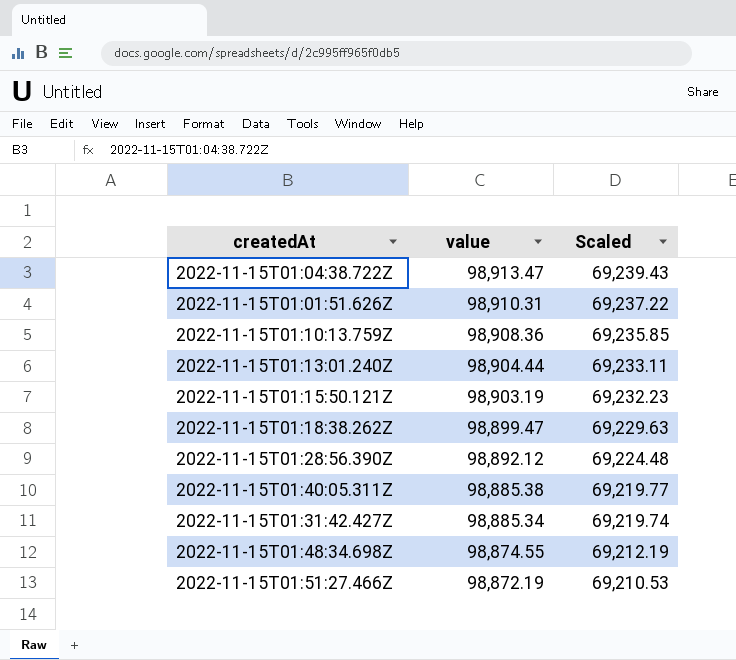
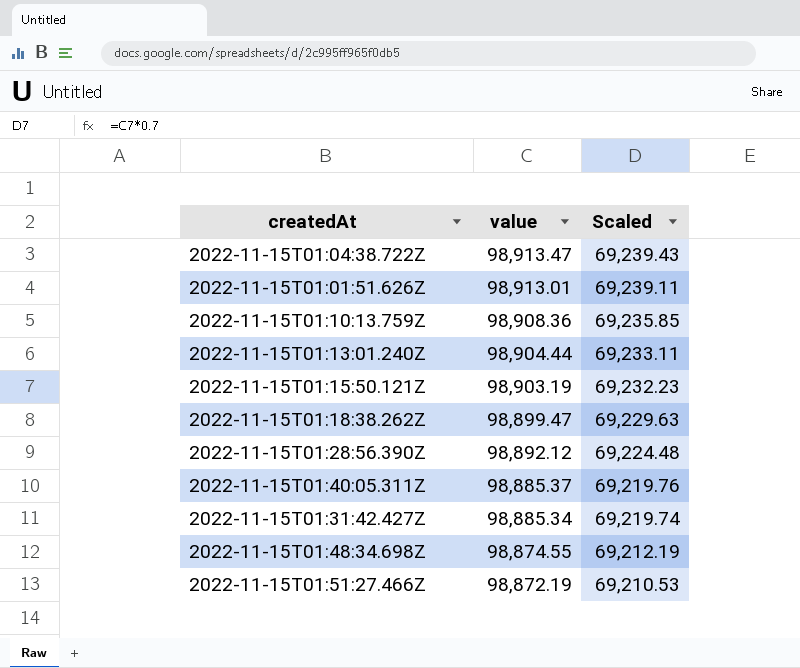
2022-11-15T01:01:51.626Z | value: 98,910.31 -> 98,913.01
2022-11-15T01:01:51.626Z | Scaled: 69,237.22 -> 69,239.11
2022-11-15T01:40:05.311Z | value: 98,885.38 -> 98,885.37
2022-11-15T01:40:05.311Z | Scaled: 69,219.77 -> 69,219.76

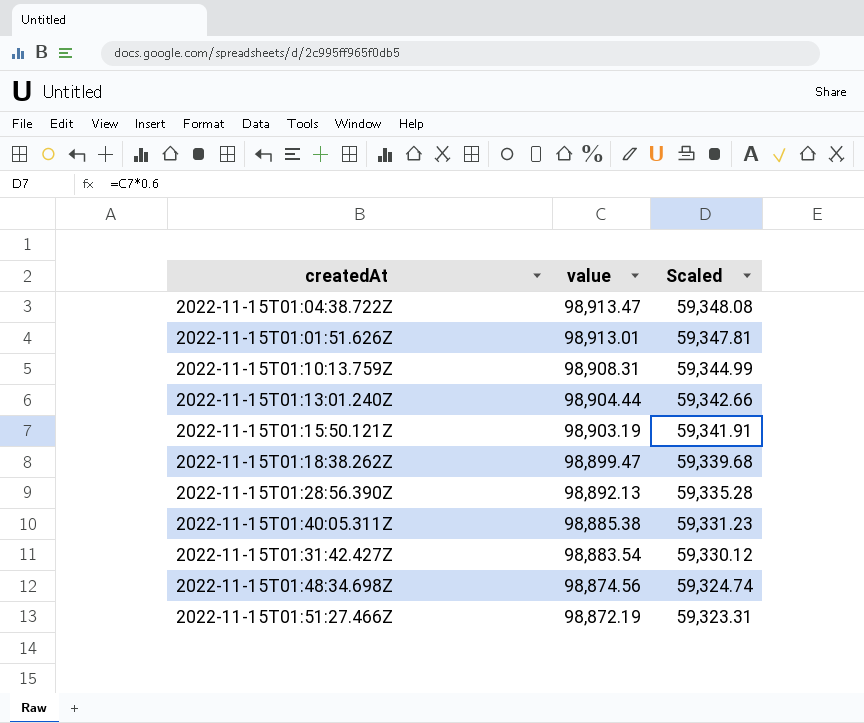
column Scaled | formula: [value] * 0.7 -> [value] * 0.6
2022-11-15T01:10:13.759Z | value: 98,908.36 -> 98,908.31
2022-11-15T01:28:56.390Z | value: 98,892.12 -> 98,892.13
2022-11-15T01:40:05.311Z | value: 98,885.37 -> 98,885.38
2022-11-15T01:31:42.427Z | value: 98,885.34 -> 98,883.54
2022-11-15T01:48:34.698Z | value: 98,874.55 -> 98,874.56

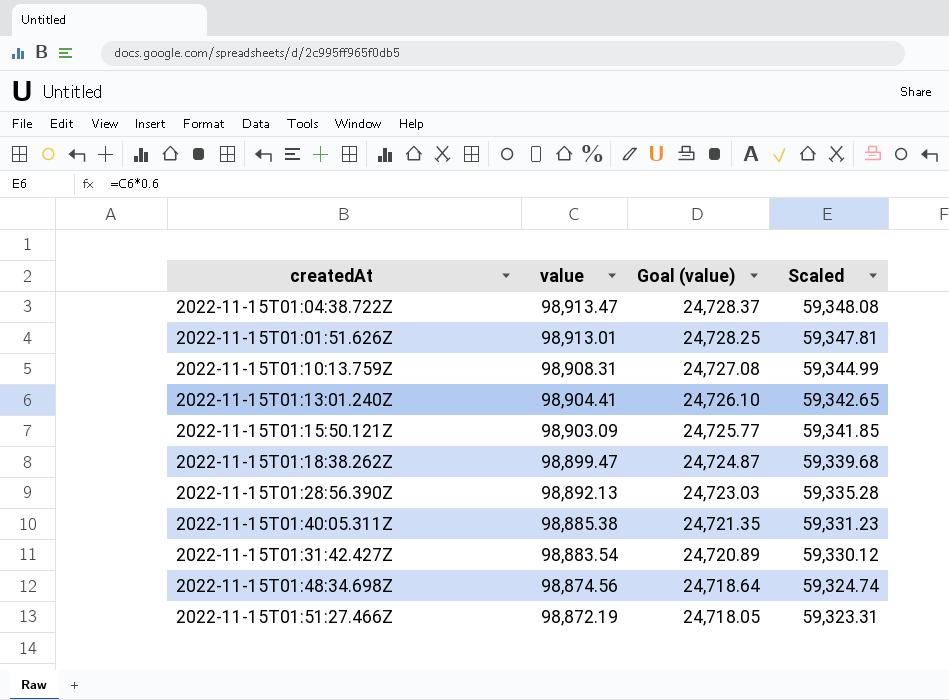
column Goal (value) | formula: none -> [value] * 0.25
2022-11-15T01:13:01.240Z | value: 98,904.44 -> 98,904.41
2022-11-15T01:13:01.240Z | Scaled: 59,342.66 -> 59,342.65
2022-11-15T01:15:50.121Z | value: 98,903.19 -> 98,903.09
2022-11-15T01:15:50.121Z | Scaled: 59,341.91 -> 59,341.85

